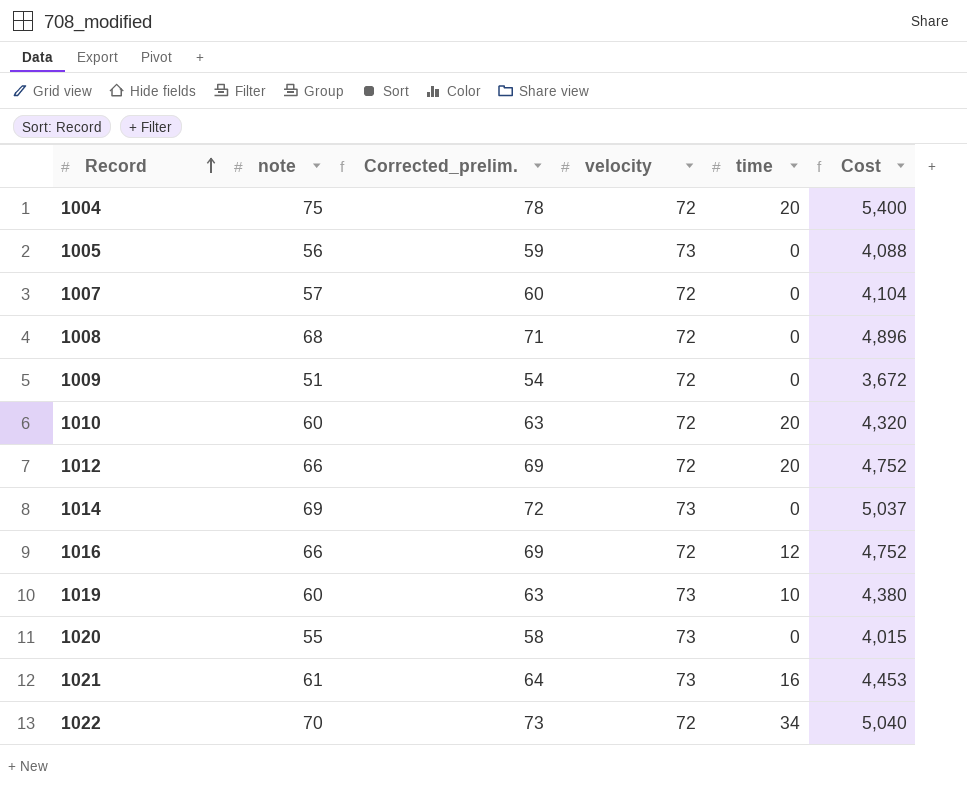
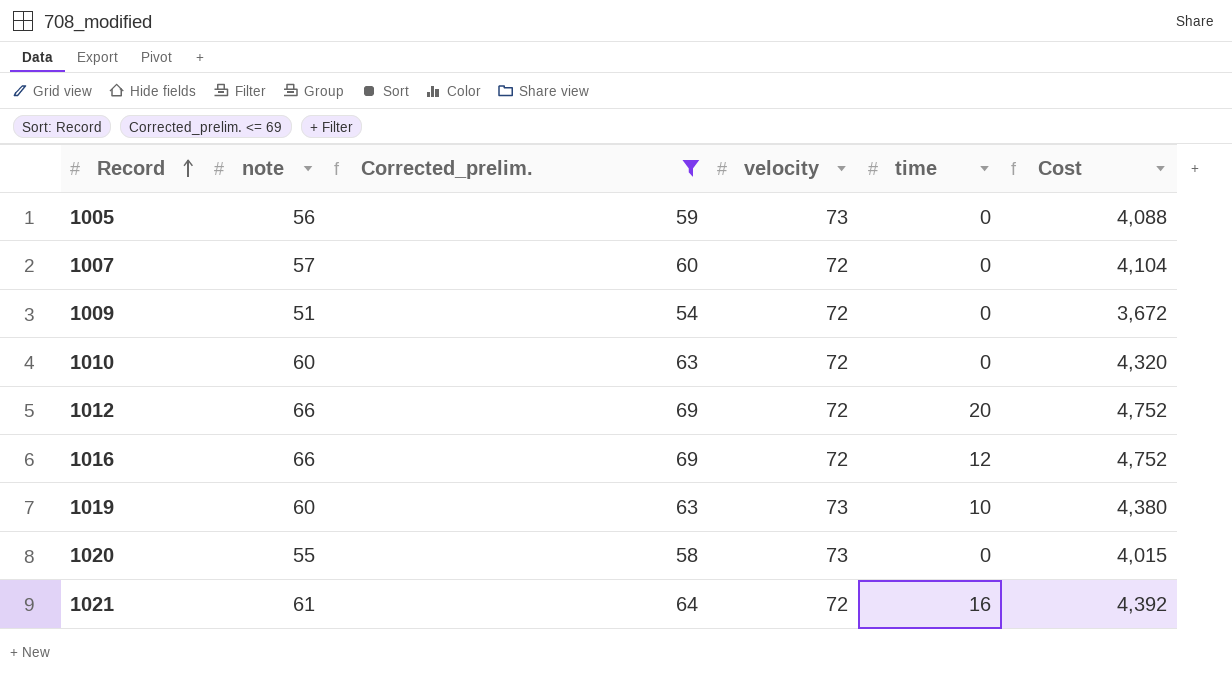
filter: none -> Corrected_prelim. <= 69
1010 | time: 20 -> 0
1021 | velocity: 73 -> 72
1021 | Cost: 4,453 -> 4,392

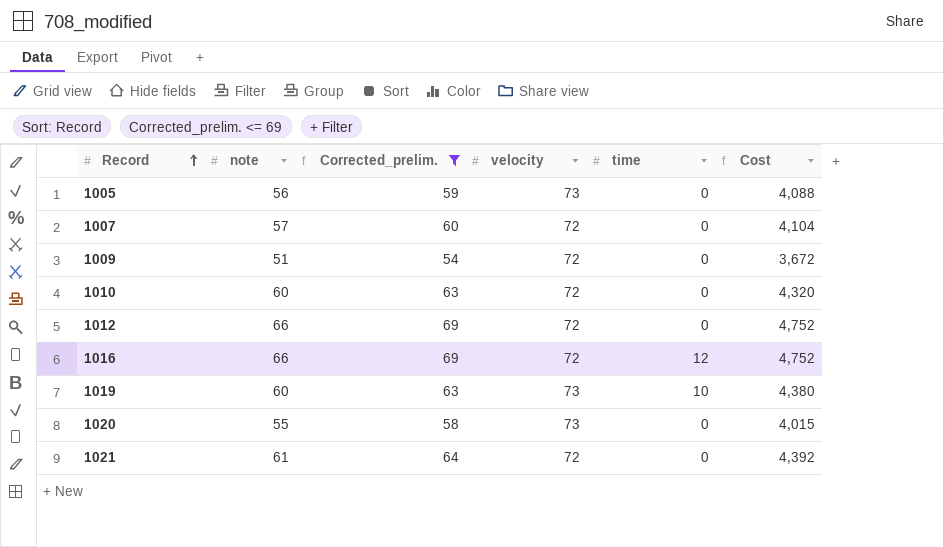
1012 | time: 20 -> 0
1021 | time: 16 -> 0

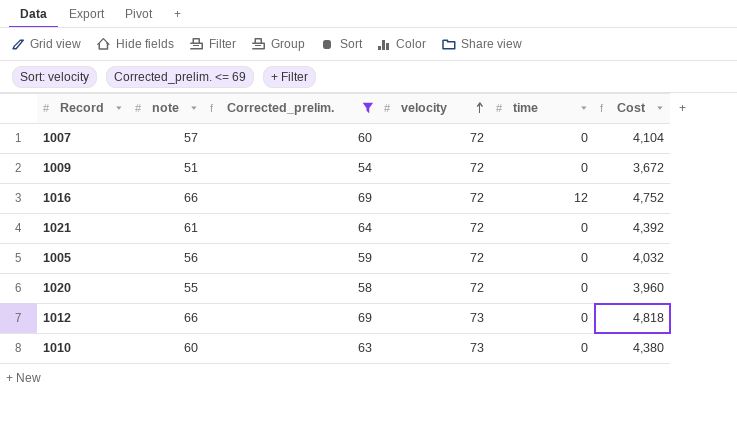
row order: Record ascending -> velocity ascending
row 1019: 60 | 63 | 73 | 10 | 4,380 -> none
1005 | velocity: 73 -> 72
1005 | Cost: 4,088 -> 4,032
1020 | velocity: 73 -> 72
1020 | Cost: 4,015 -> 3,960
1012 | velocity: 72 -> 73
1012 | Cost: 4,752 -> 4,818
1010 | velocity: 72 -> 73
1010 | Cost: 4,320 -> 4,380

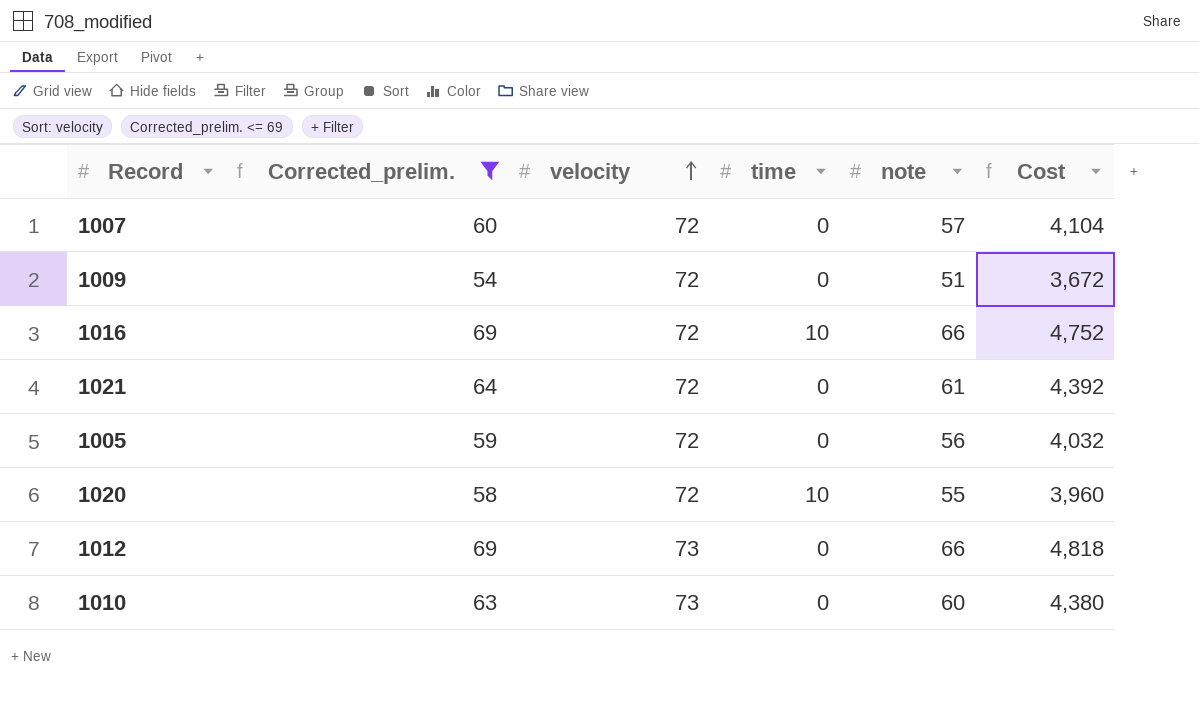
column note | position: 2 -> 5
1016 | time: 12 -> 10
1020 | time: 0 -> 10

